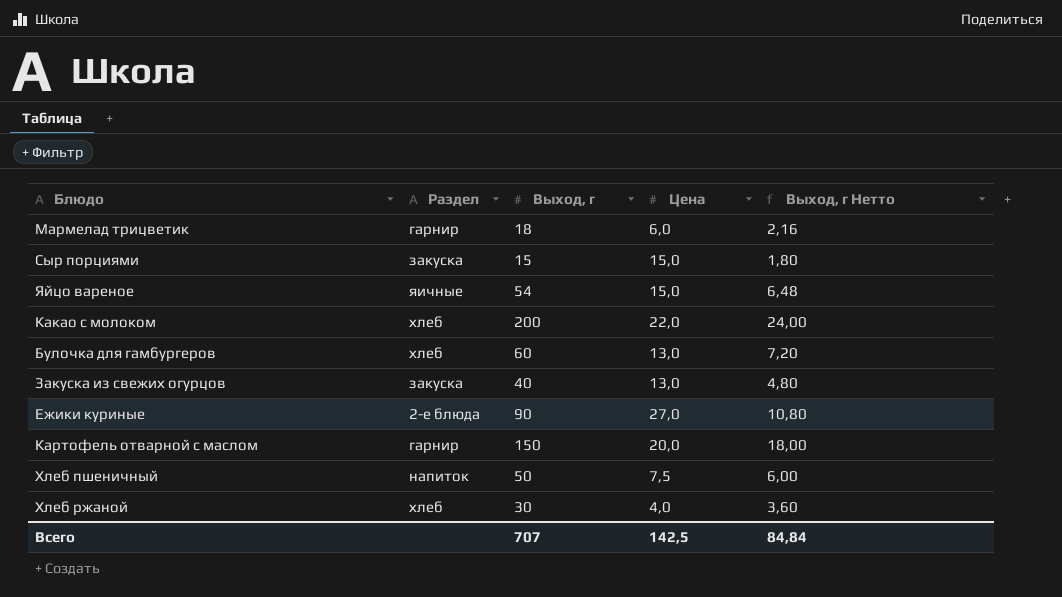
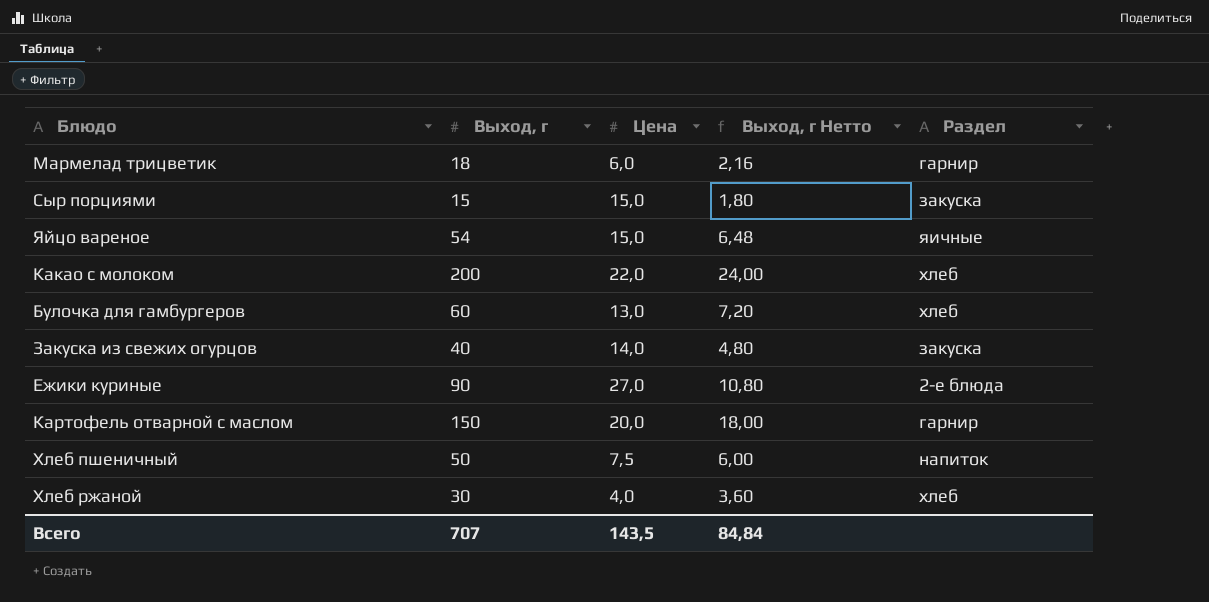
column Раздел | position: 2 -> 5
Закуска из свежих огурцов | Цена: 13,0 -> 14,0
Всего | Цена: 142,5 -> 143,5

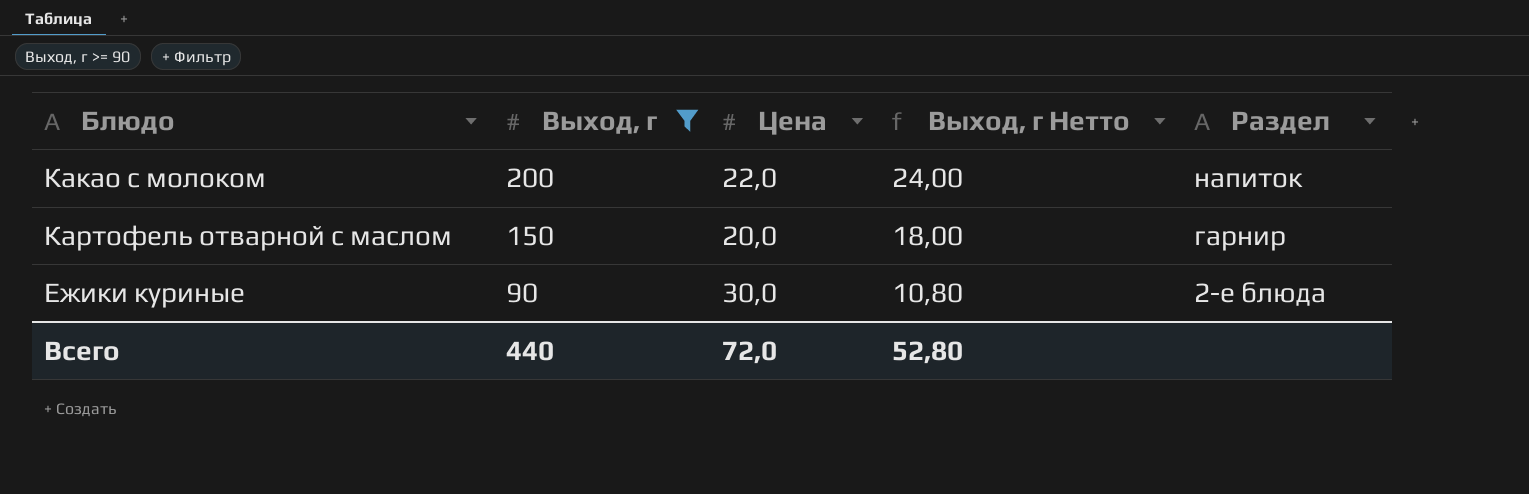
filter: none -> Выход, г >= 90
row order: none -> Выход, г descending
Какао с молоком | Раздел: хлеб -> напиток
Ежики куриные | Цена: 27,0 -> 30,0
Всего | Выход, г: 707 -> 440
Всего | Цена: 143,5 -> 72,0
Всего | Выход, г Нетто: 84,84 -> 52,80

